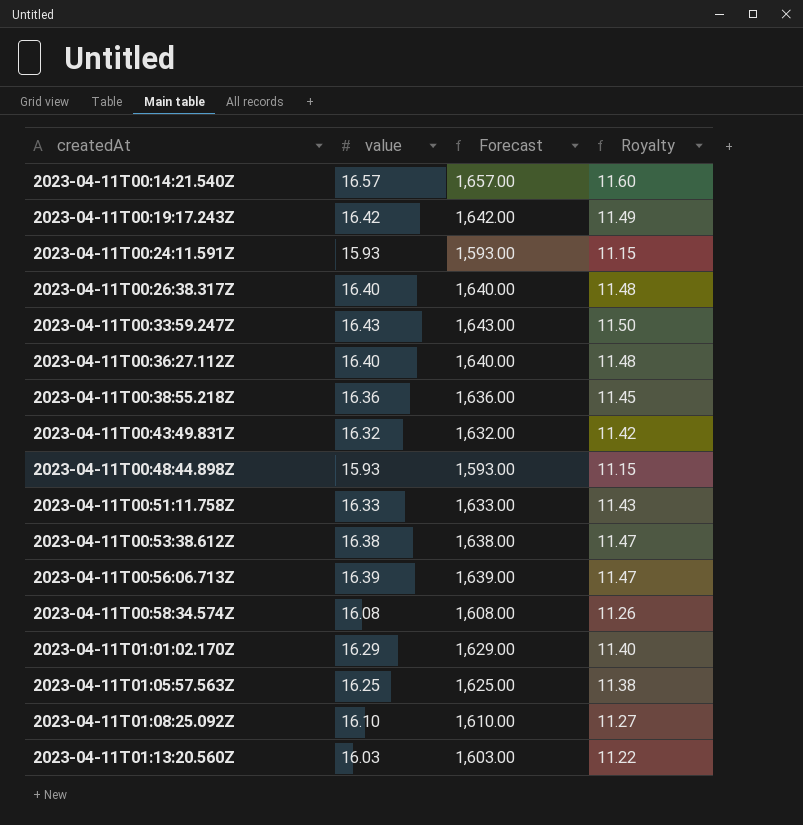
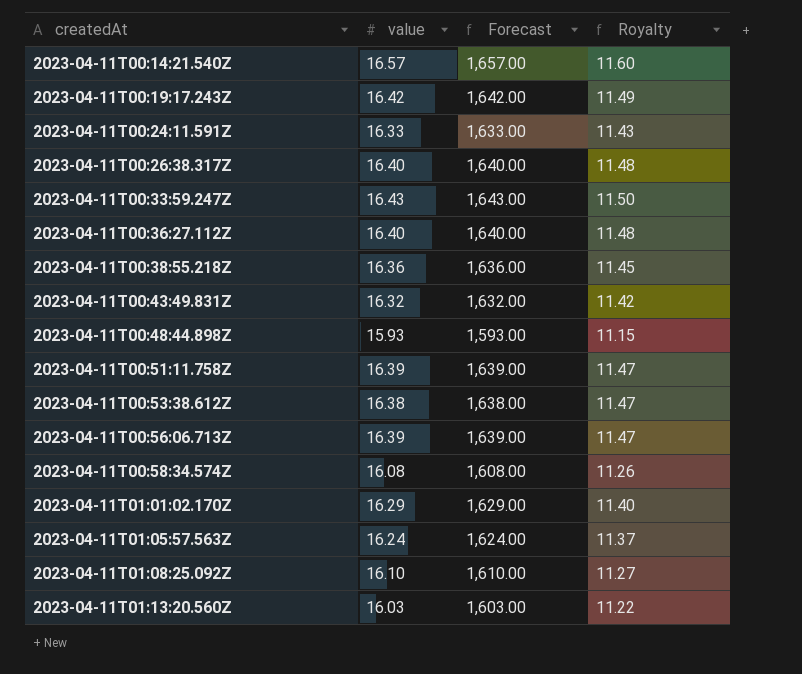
2023-04-11T00:24:11.591Z | value: 15.93 -> 16.33
2023-04-11T00:24:11.591Z | Forecast: 1,593.00 -> 1,633.00
2023-04-11T00:24:11.591Z | Royalty: 11.15 -> 11.43
2023-04-11T00:51:11.758Z | value: 16.33 -> 16.39
2023-04-11T00:51:11.758Z | Forecast: 1,633.00 -> 1,639.00
2023-04-11T00:51:11.758Z | Royalty: 11.43 -> 11.47
2023-04-11T01:05:57.563Z | value: 16.25 -> 16.24
2023-04-11T01:05:57.563Z | Forecast: 1,625.00 -> 1,624.00
2023-04-11T01:05:57.563Z | Royalty: 11.38 -> 11.37

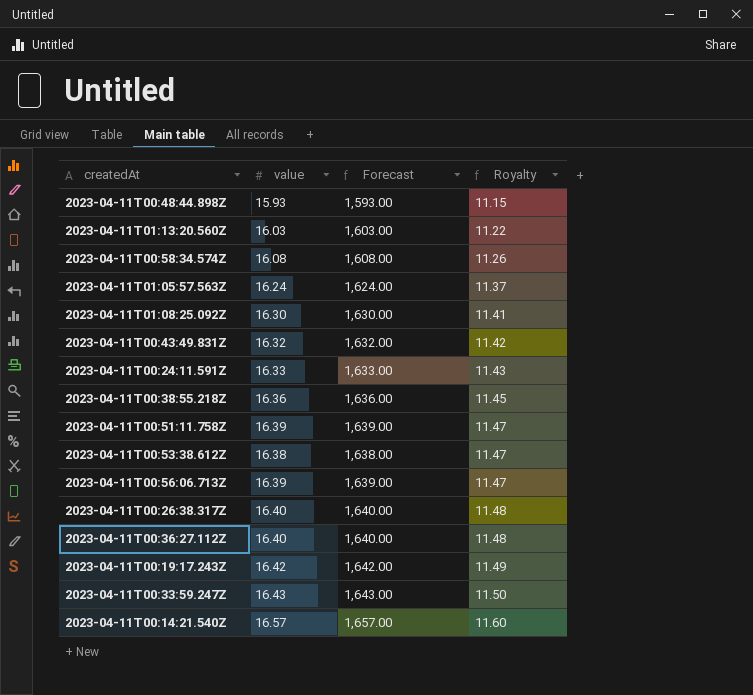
row order: createdAt ascending -> Royalty ascending
row 2023-04-11T01:01:02.170Z: 16.29 | 1,629.00 | 11.40 -> none
2023-04-11T01:08:25.092Z | value: 16.10 -> 16.30
2023-04-11T01:08:25.092Z | Forecast: 1,610.00 -> 1,630.00
2023-04-11T01:08:25.092Z | Royalty: 11.27 -> 11.41

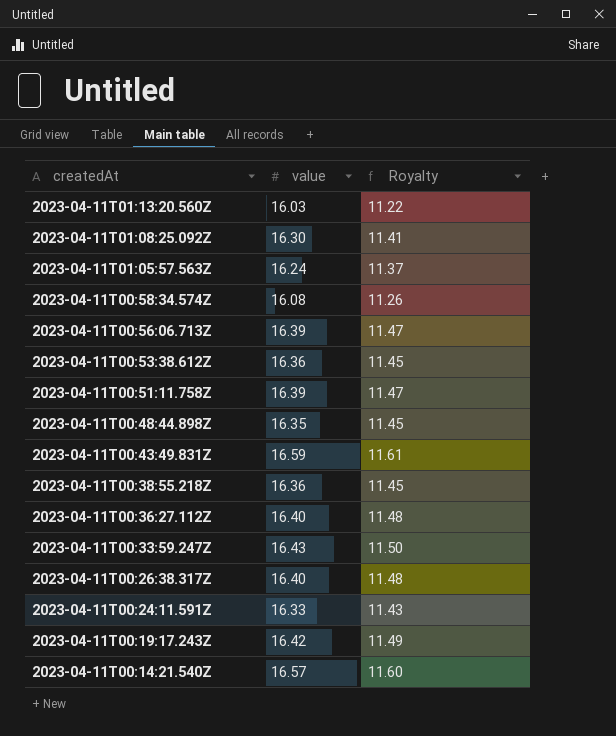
row order: Royalty ascending -> createdAt descending
column Forecast | formula: [value] * 100 -> none
2023-04-11T00:53:38.612Z | value: 16.38 -> 16.36
2023-04-11T00:53:38.612Z | Royalty: 11.47 -> 11.45
2023-04-11T00:48:44.898Z | value: 15.93 -> 16.35
2023-04-11T00:48:44.898Z | Royalty: 11.15 -> 11.45
2023-04-11T00:43:49.831Z | value: 16.32 -> 16.59
2023-04-11T00:43:49.831Z | Royalty: 11.42 -> 11.61

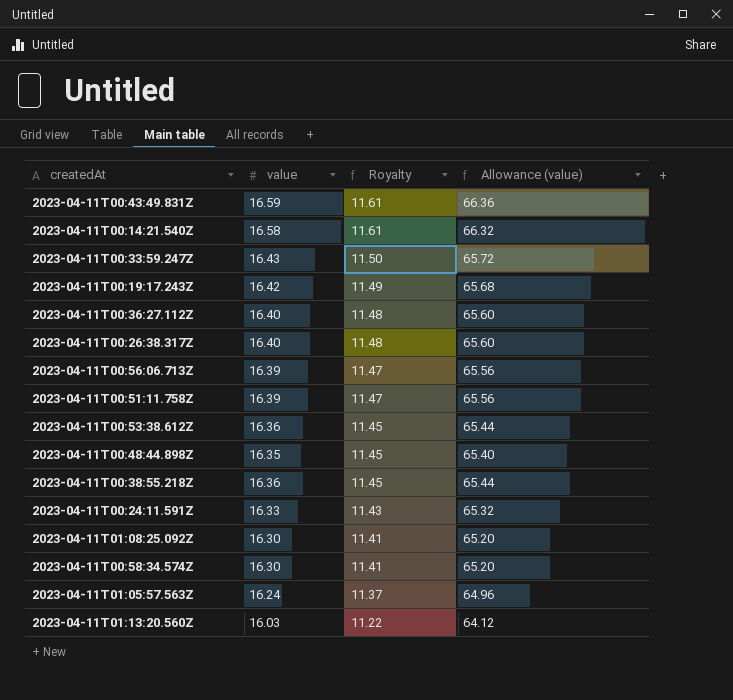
row order: createdAt descending -> Royalty descending
column Allowance (value) | formula: none -> [value] * 4
2023-04-11T00:14:21.540Z | value: 16.57 -> 16.58
2023-04-11T00:14:21.540Z | Royalty: 11.60 -> 11.61
2023-04-11T00:58:34.574Z | value: 16.08 -> 16.30
2023-04-11T00:58:34.574Z | Royalty: 11.26 -> 11.41

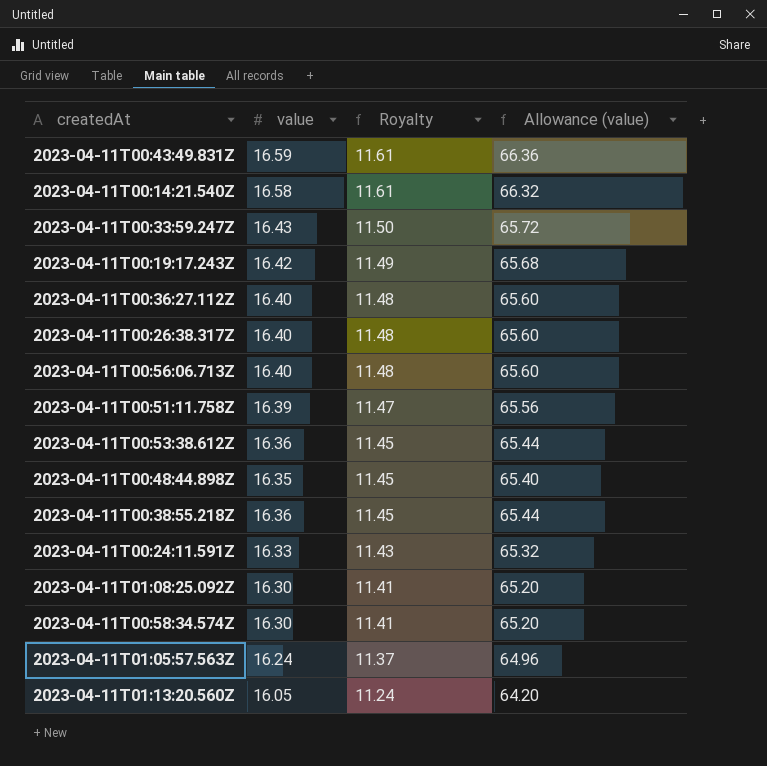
2023-04-11T00:56:06.713Z | value: 16.39 -> 16.40
2023-04-11T00:56:06.713Z | Royalty: 11.47 -> 11.48
2023-04-11T00:56:06.713Z | Allowance (value): 65.56 -> 65.60
2023-04-11T01:13:20.560Z | value: 16.03 -> 16.05
2023-04-11T01:13:20.560Z | Royalty: 11.22 -> 11.24
2023-04-11T01:13:20.560Z | Allowance (value): 64.12 -> 64.20

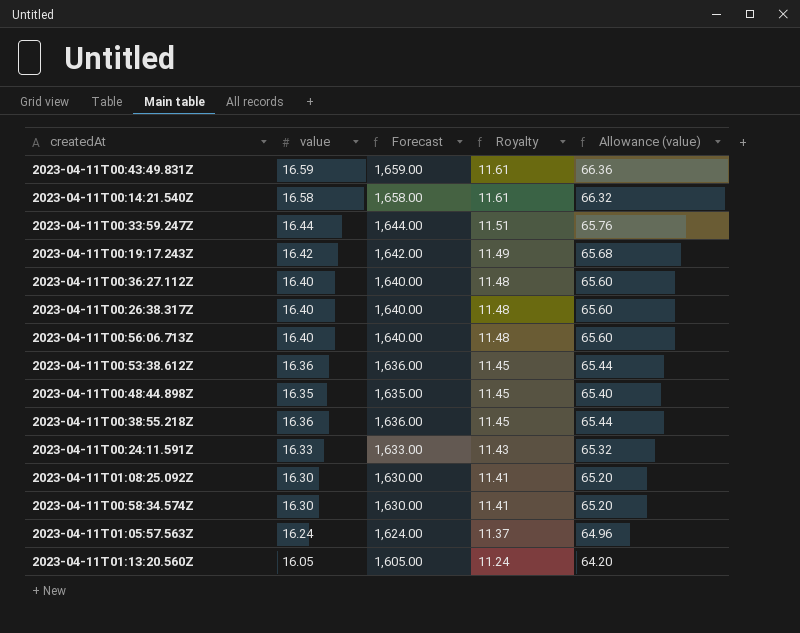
column Forecast | formula: none -> [value] * 100
row 2023-04-11T00:51:11.758Z: 16.39 | 11.47 | 65.56 -> none
2023-04-11T00:33:59.247Z | value: 16.43 -> 16.44
2023-04-11T00:33:59.247Z | Royalty: 11.50 -> 11.51
2023-04-11T00:33:59.247Z | Allowance (value): 65.72 -> 65.76

